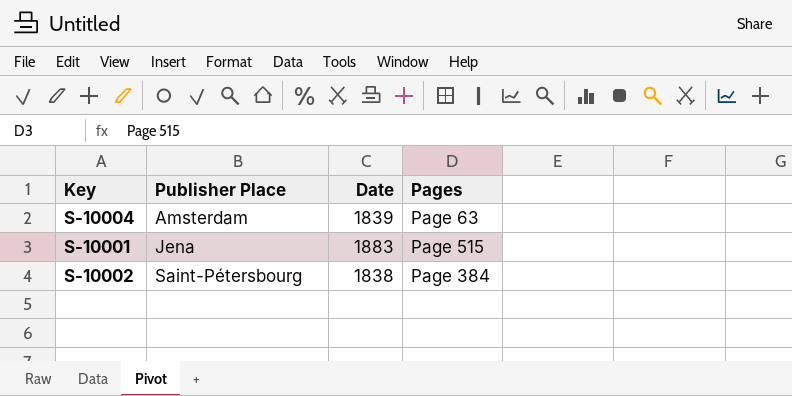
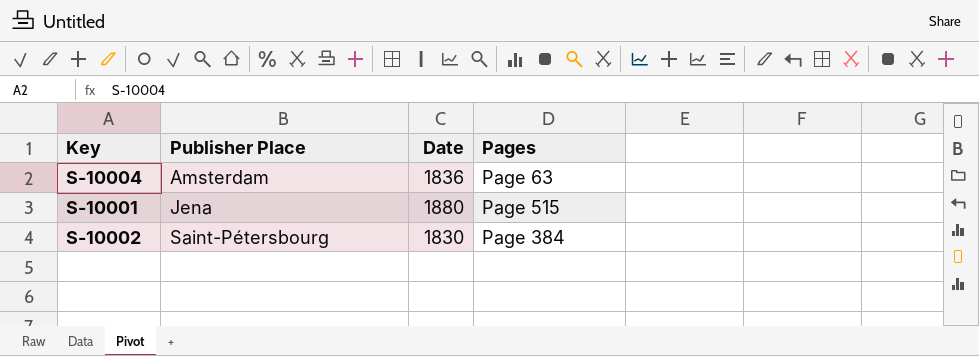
S-10004 | Date: 1839 -> 1836
S-10001 | Date: 1883 -> 1880
S-10002 | Date: 1838 -> 1830

